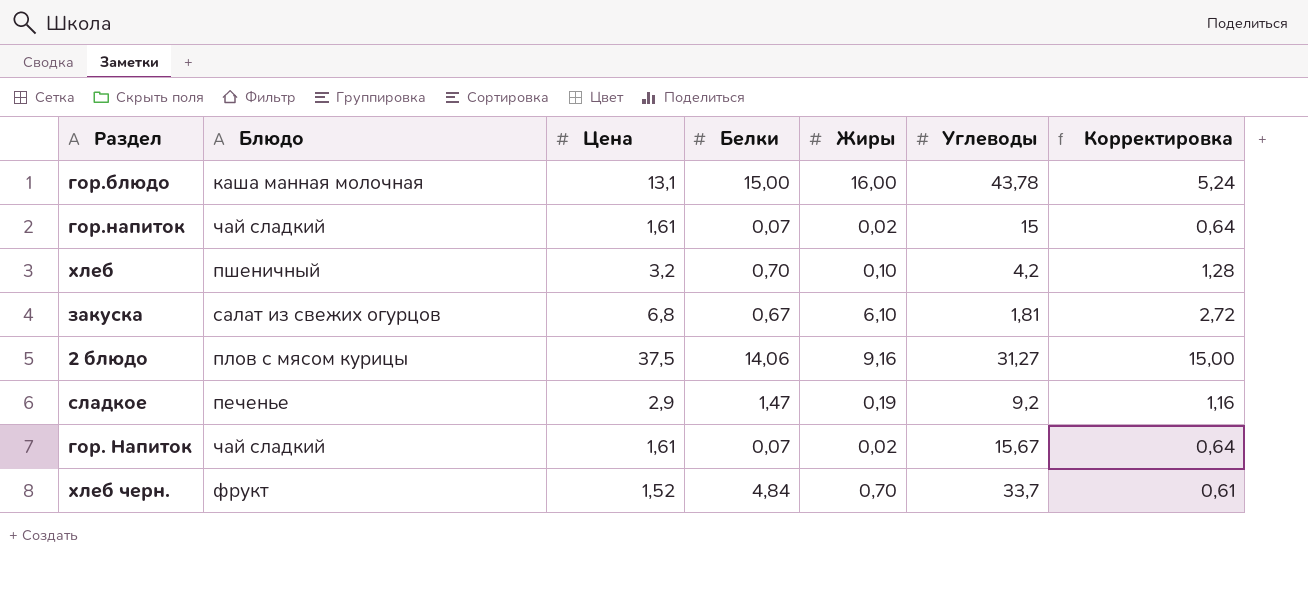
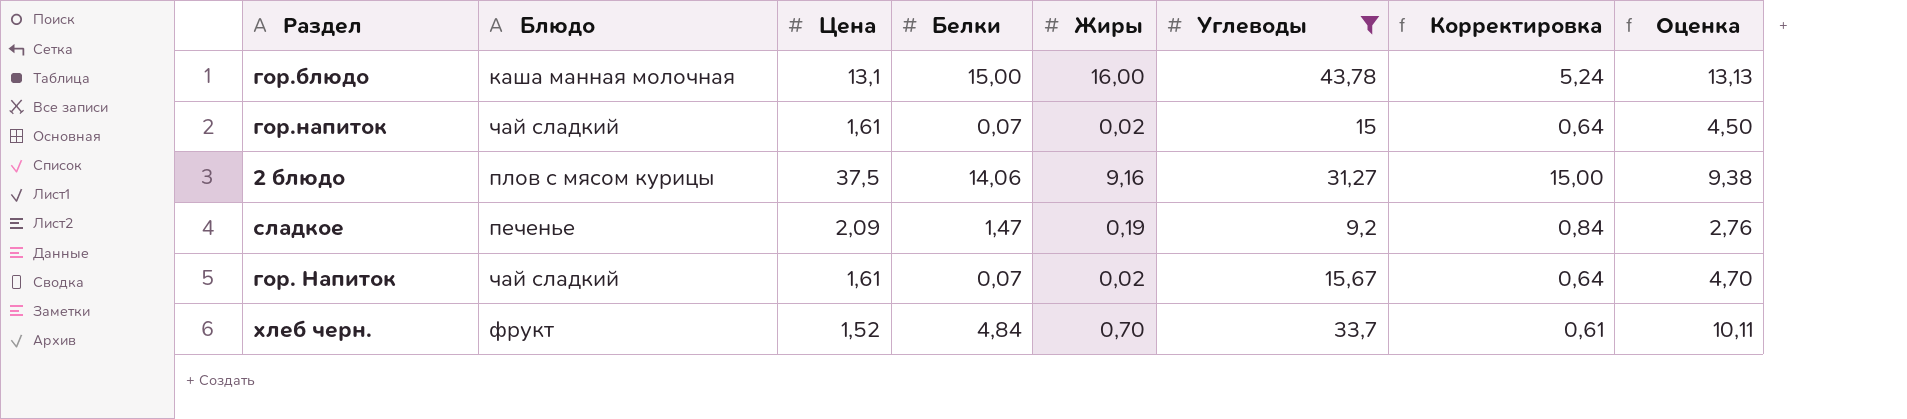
filter: none -> Углеводы >= 9,2
column Оценка | formula: none -> [Углеводы] * 0,3
сладкое | Цена: 2,9 -> 2,09
сладкое | Корректировка: 1,16 -> 0,84

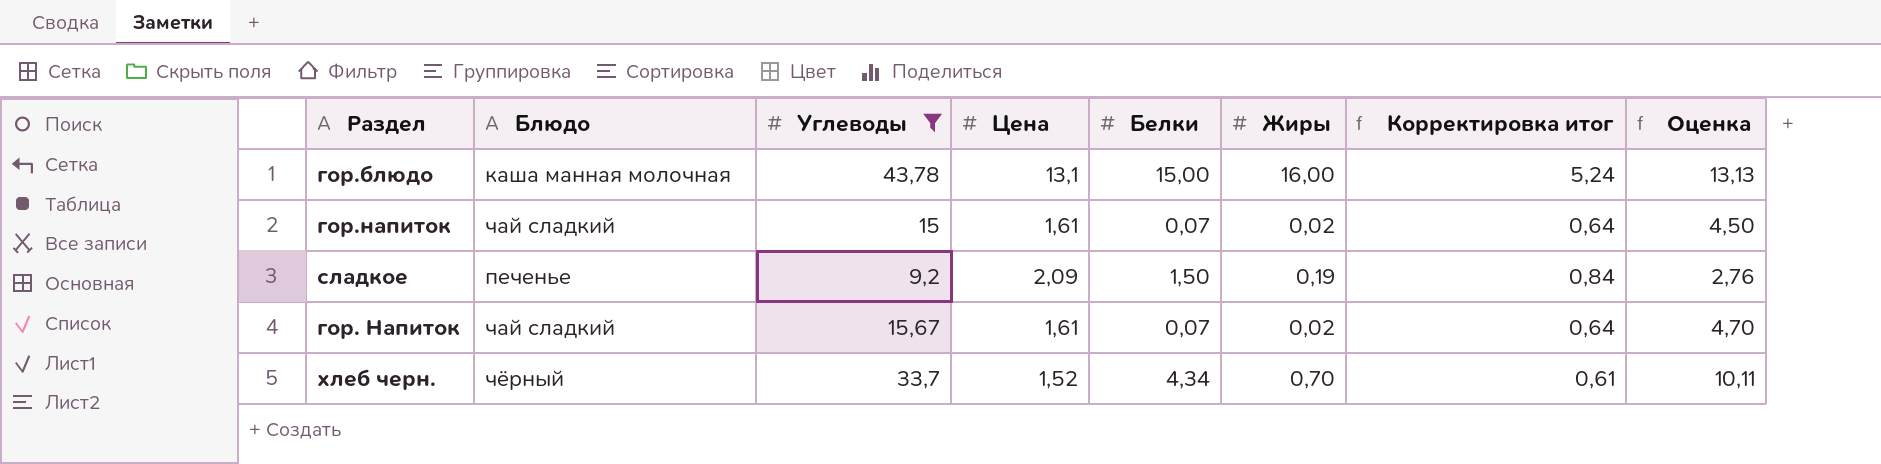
column Углеводы | position: 6 -> 3
column name: Корректировка -> Корректировка итог
row 2 блюдо: плов с мясом курицы | 37,5 | 14,06 | 9,16 | 31,27 | 15,00 | 9,38 -> none
сладкое | Белки: 1,47 -> 1,50
хлеб черн. | Блюдо: фрукт -> чёрный
хлеб черн. | Белки: 4,84 -> 4,34

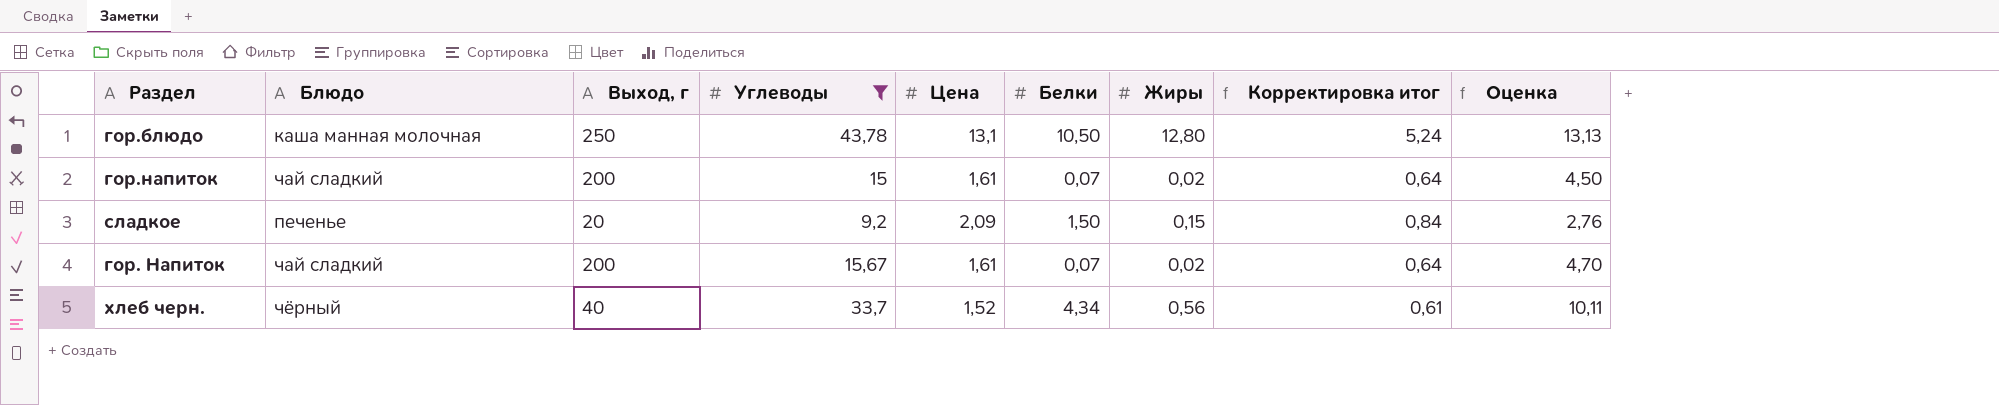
column Выход, г | position: none -> 3
гор.блюдо | Белки: 15,00 -> 10,50
гор.блюдо | Жиры: 16,00 -> 12,80
сладкое | Жиры: 0,19 -> 0,15
хлеб черн. | Жиры: 0,70 -> 0,56

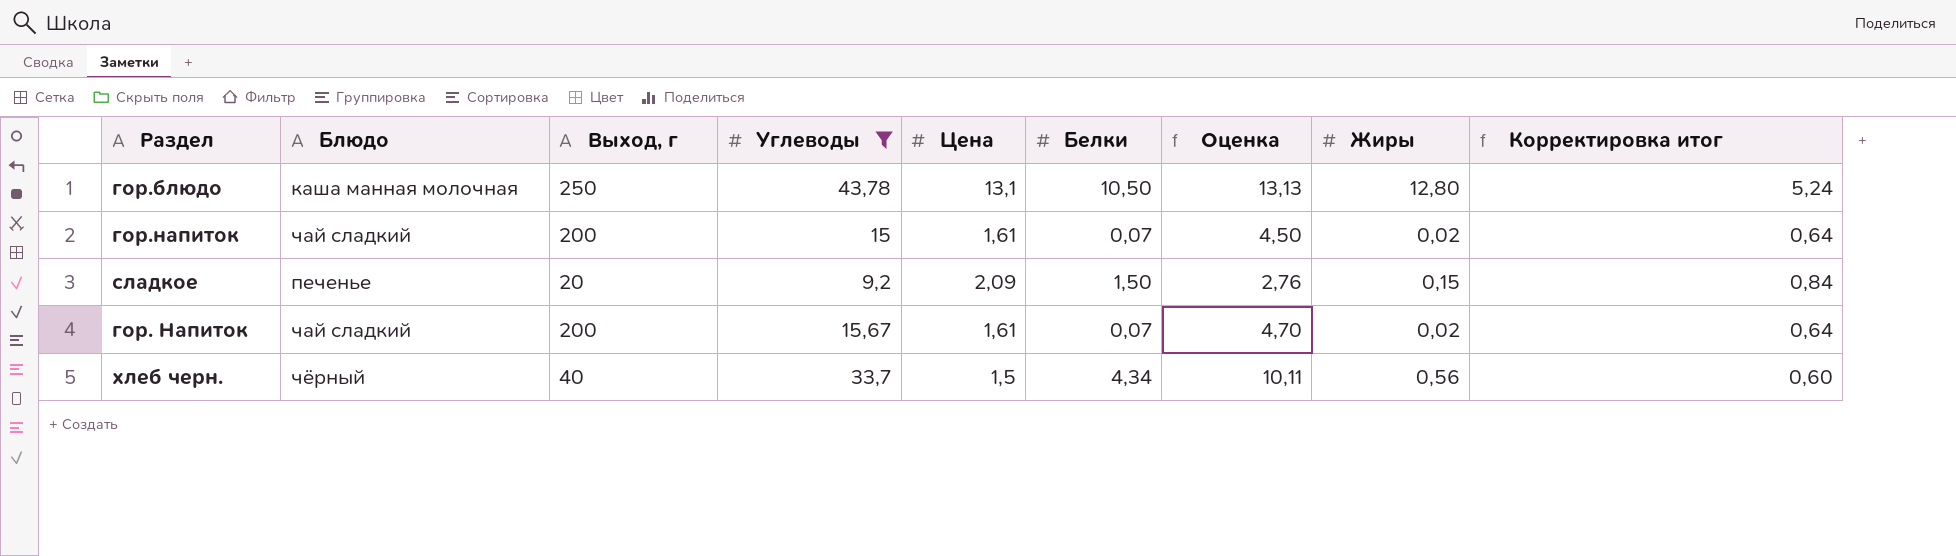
column Оценка | position: 9 -> 7
хлеб черн. | Цена: 1,52 -> 1,5
хлеб черн. | Корректировка итог: 0,61 -> 0,60

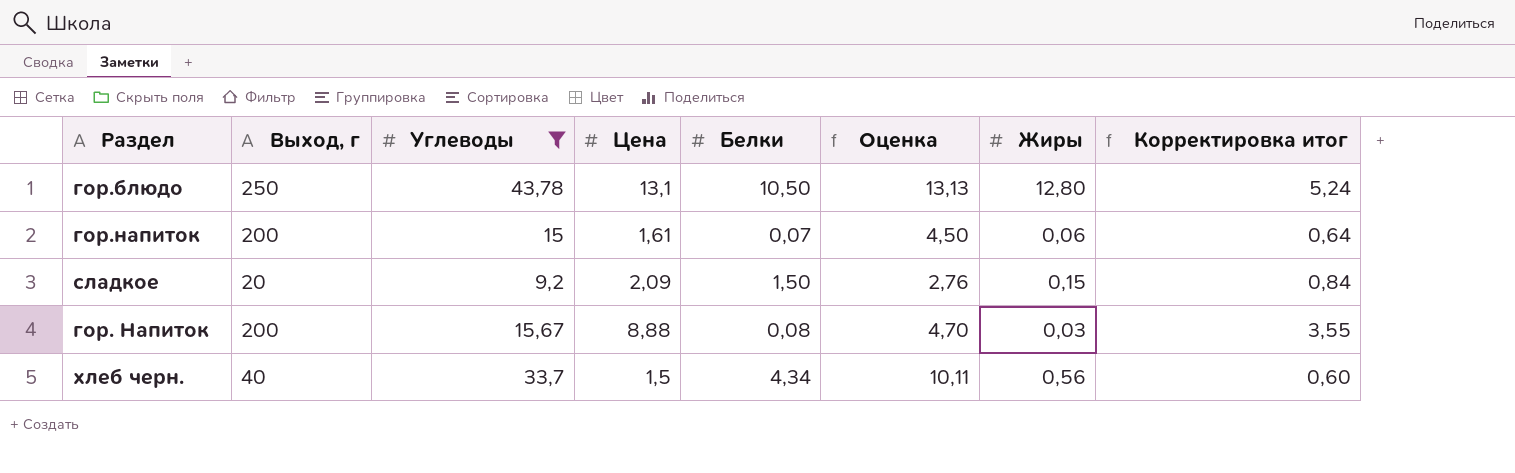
column Блюдо | position: 2 -> none
гор.напиток | Жиры: 0,02 -> 0,06
гор. Напиток | Цена: 1,61 -> 8,88
гор. Напиток | Белки: 0,07 -> 0,08
гор. Напиток | Жиры: 0,02 -> 0,03
гор. Напиток | Корректировка итог: 0,64 -> 3,55

